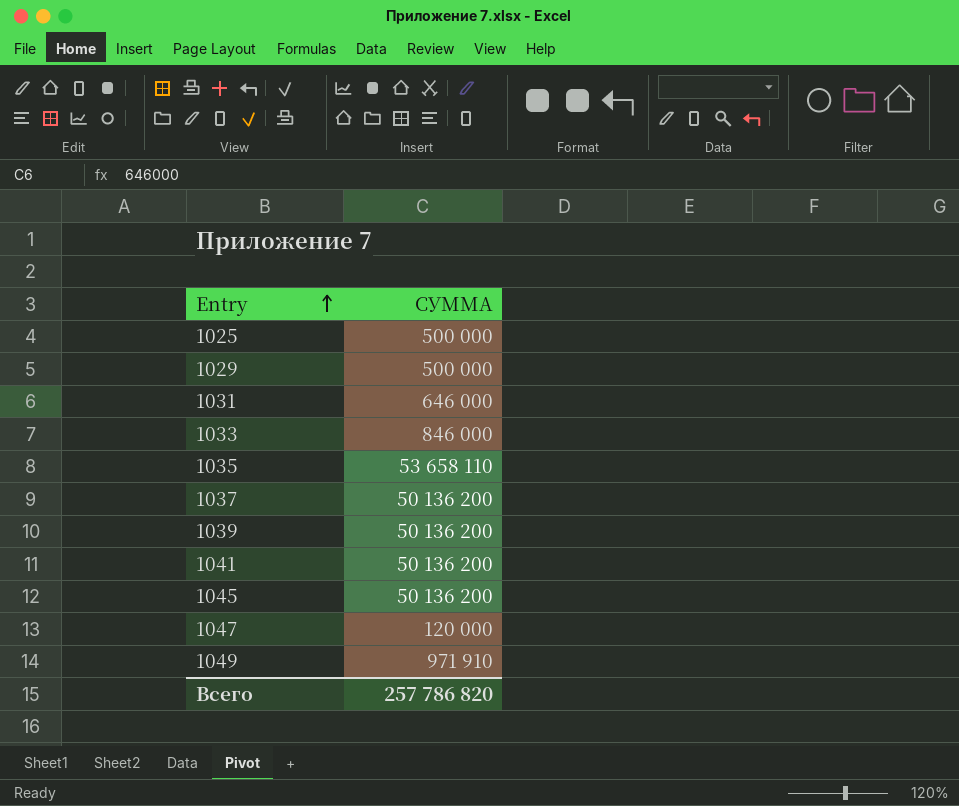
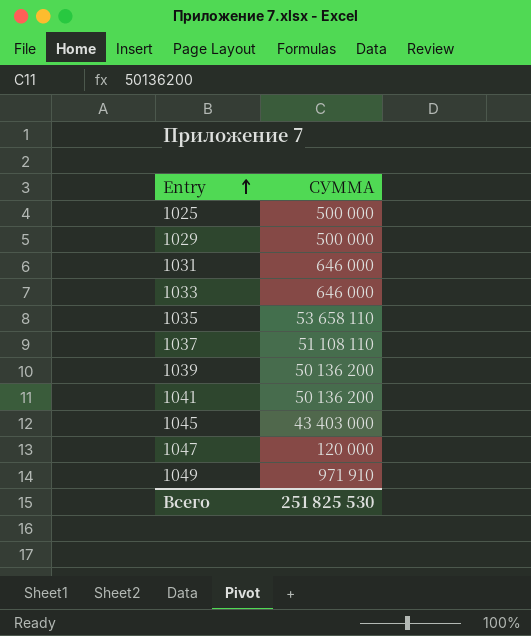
1033 | СУММА: 846 000 -> 646 000
1037 | СУММА: 50 136 200 -> 51 108 110
1045 | СУММА: 50 136 200 -> 43 403 000
Всего | СУММА: 257 786 820 -> 251 825 530

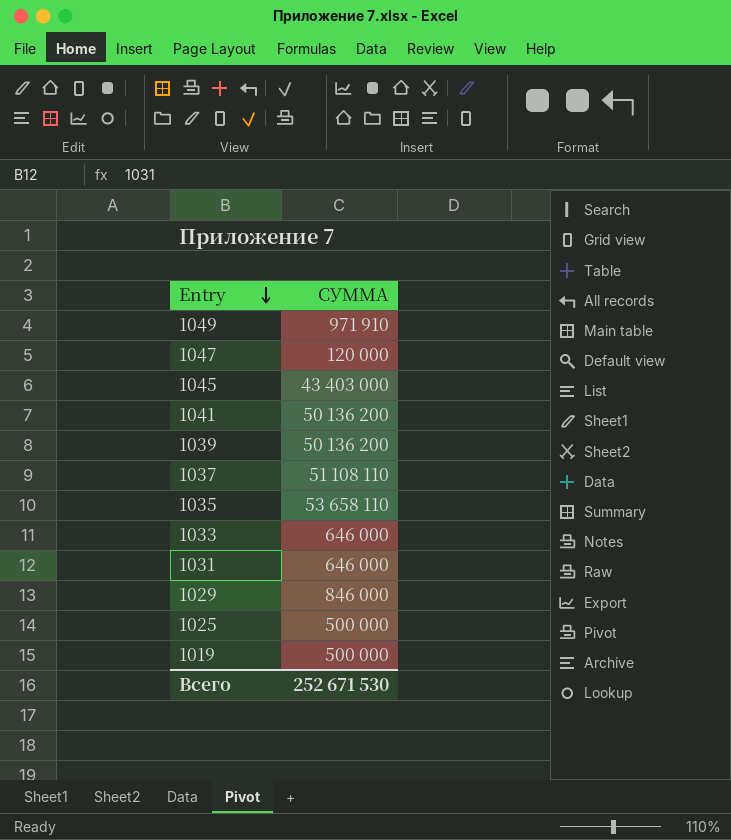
row order: Entry ascending -> Entry descending
1029 | СУММА: 500 000 -> 846 000
row 1019: none -> 500 000
Всего | СУММА: 251 825 530 -> 252 671 530

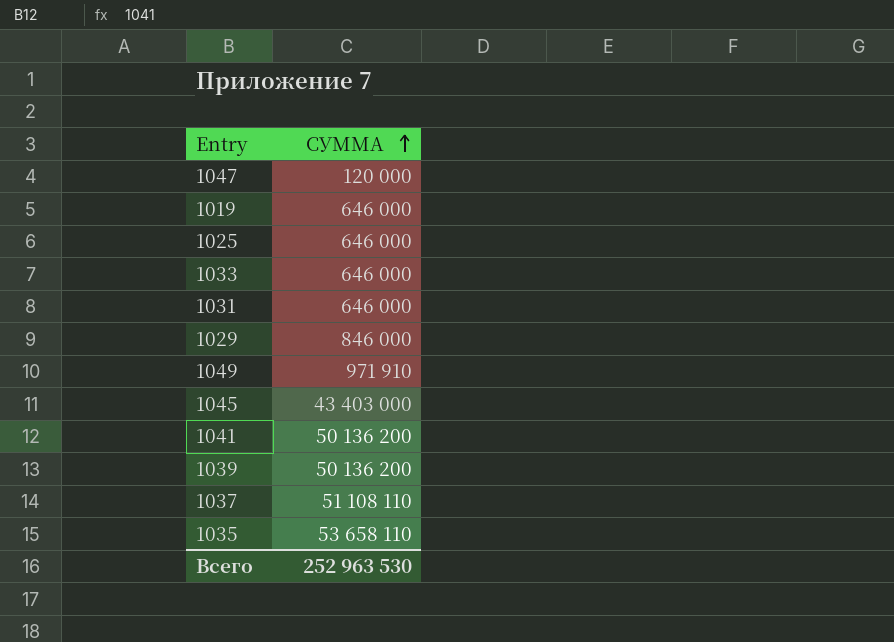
row order: Entry descending -> СУММА ascending
1019 | СУММА: 500 000 -> 646 000
1025 | СУММА: 500 000 -> 646 000
Всего | СУММА: 252 671 530 -> 252 963 530

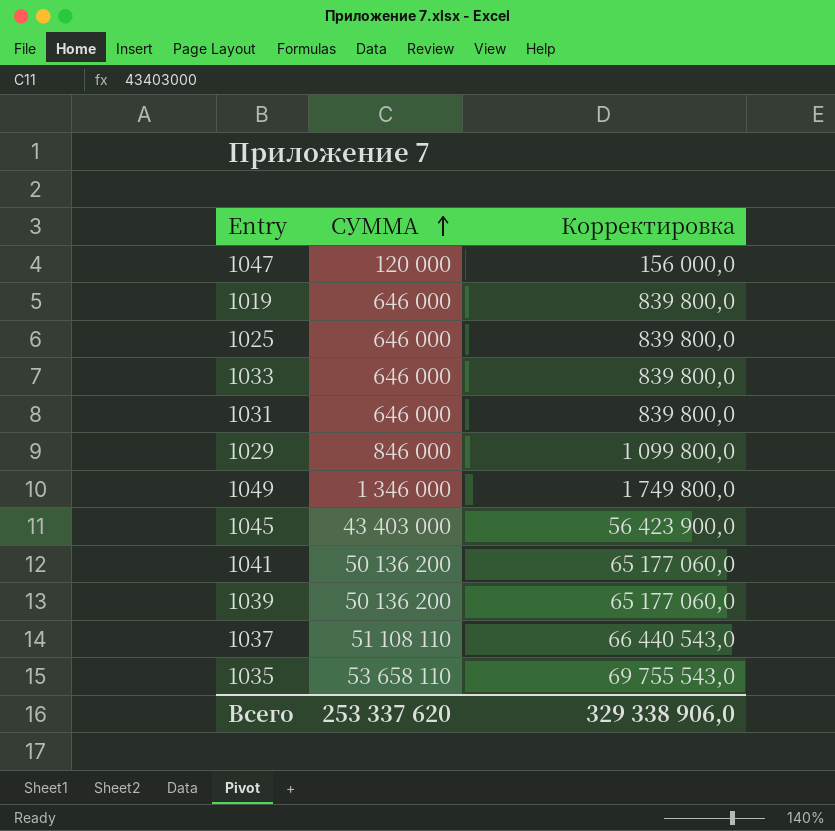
column Корректировка | formula: none -> [СУММА] * 1,3
1049 | СУММА: 971 910 -> 1 346 000
Всего | СУММА: 252 963 530 -> 253 337 620

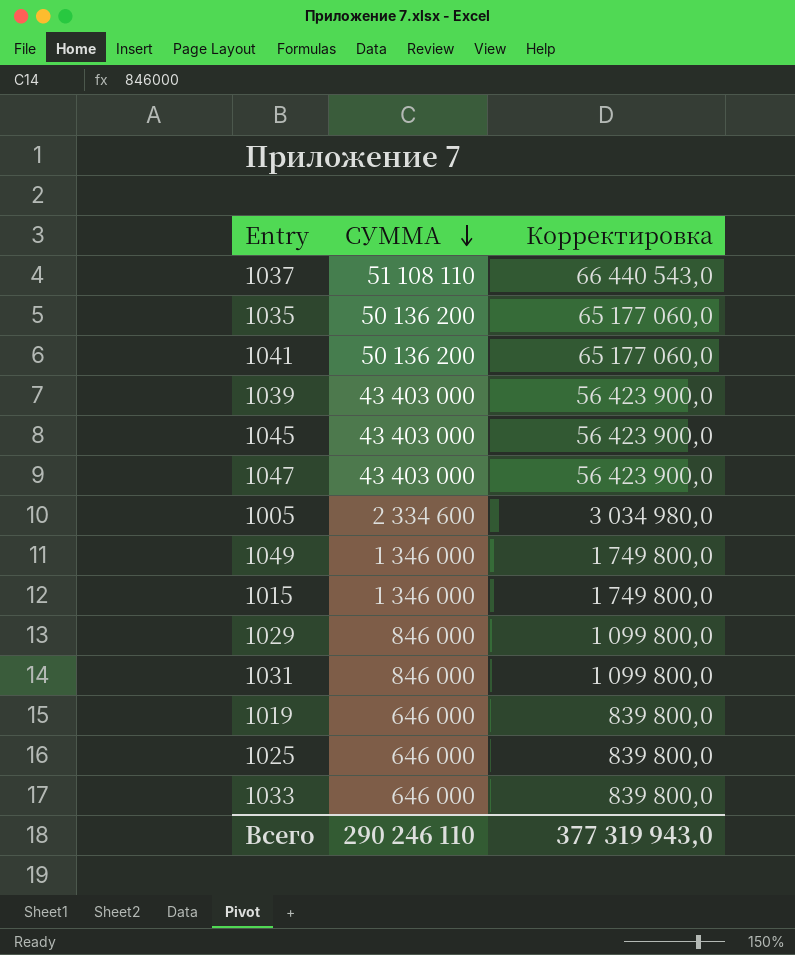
row order: СУММА ascending -> СУММА descending
1035 | СУММА: 53 658 110 -> 50 136 200
1035 | Корректировка: 69 755 543,0 -> 65 177 060,0
1039 | СУММА: 50 136 200 -> 43 403 000
1039 | Корректировка: 65 177 060,0 -> 56 423 900,0
1047 | СУММА: 120 000 -> 43 403 000
1047 | Корректировка: 156 000,0 -> 56 423 900,0
row 1005: none -> 2 334 600 | 3 034 980,0
row 1015: none -> 1 346 000 | 1 749 800,0
1031 | СУММА: 646 000 -> 846 000
1031 | Корректировка: 839 800,0 -> 1 099 800,0
Всего | СУММА: 253 337 620 -> 290 246 110
Всего | Корректировка: 329 338 906,0 -> 377 319 943,0

